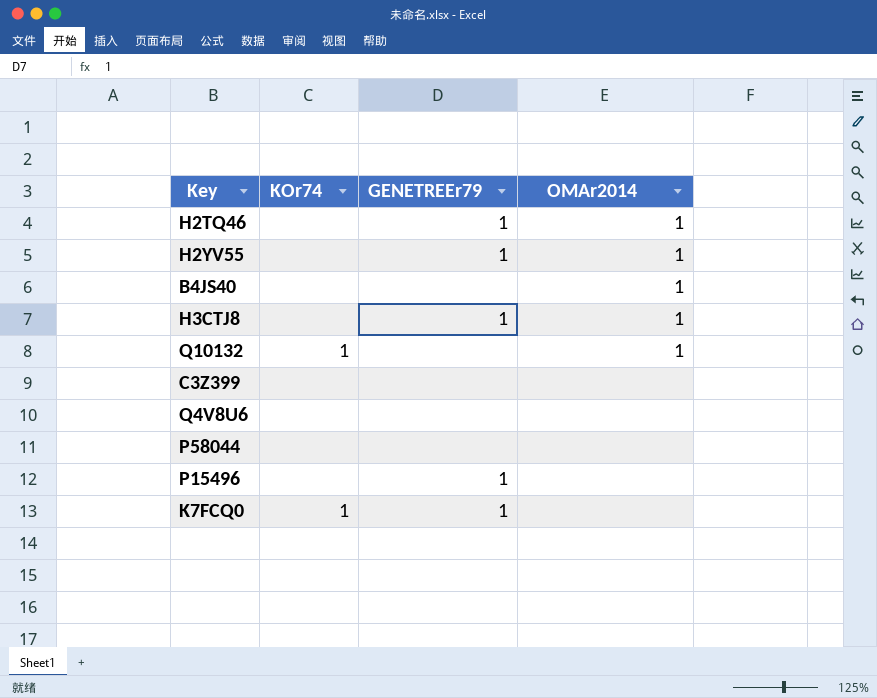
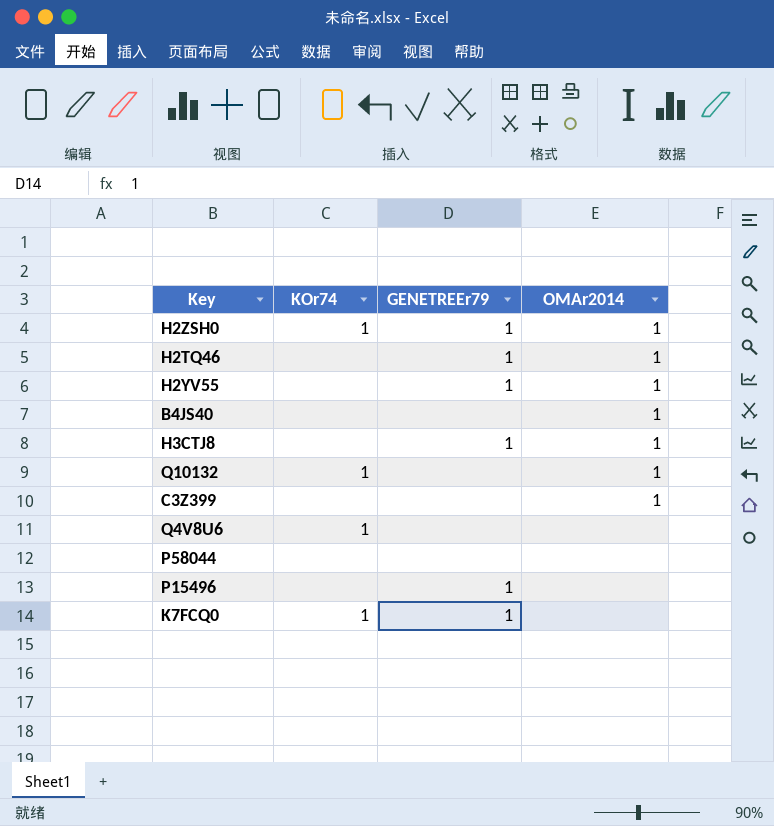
row H2ZSH0: none -> 1 | 1 | 1
C3Z399 | OMAr2014: none -> 1
Q4V8U6 | KOr74: none -> 1

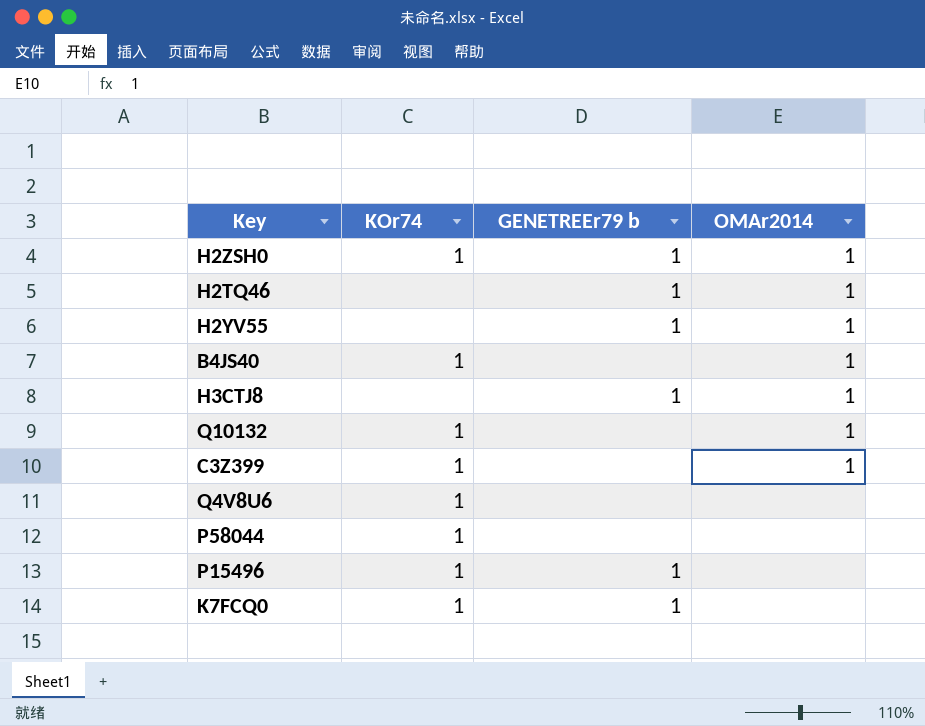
column name: GENETREEr79 -> GENETREEr79 b
B4JS40 | KOr74: none -> 1
C3Z399 | KOr74: none -> 1
P58044 | KOr74: none -> 1
P15496 | KOr74: none -> 1

